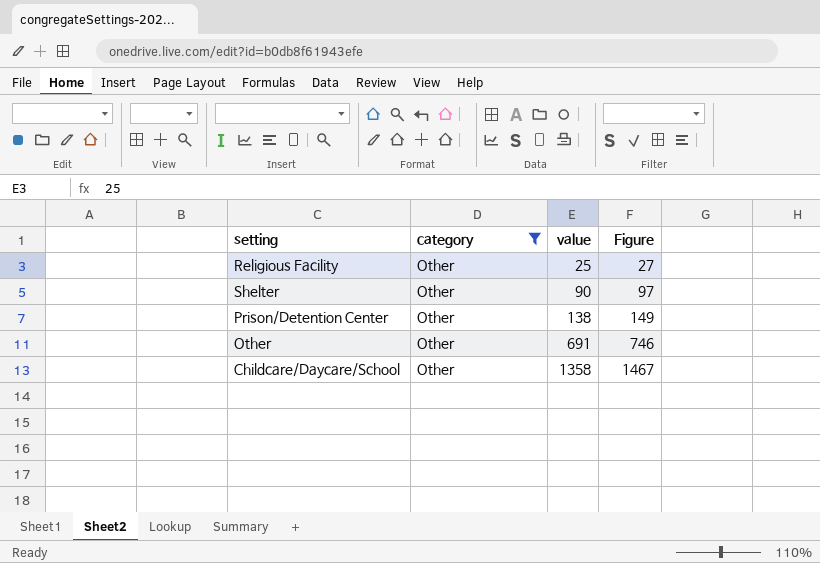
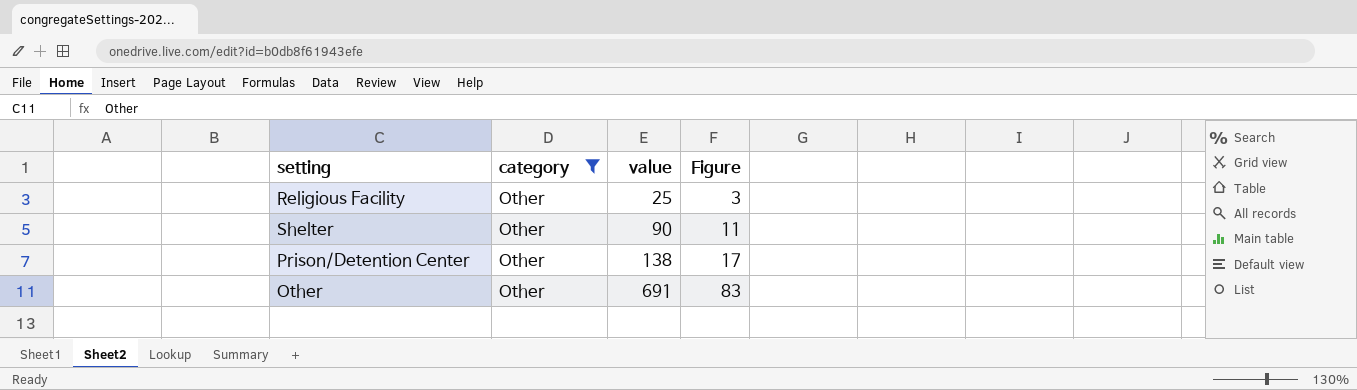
column Figure | formula: [value] * 1.08 -> [value] * 0.12
row Childcare/Daycare/School: Other | 1358 | 1467 -> none

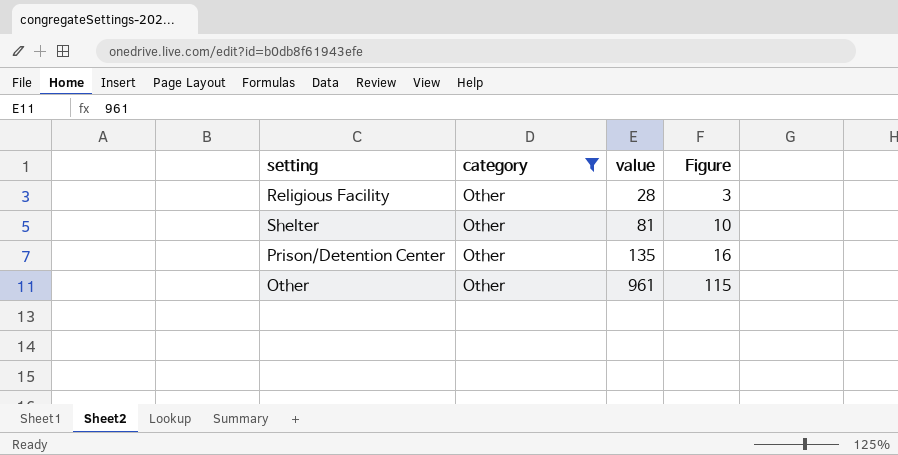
Religious Facility | value: 25 -> 28
Shelter | value: 90 -> 81
Shelter | Figure: 11 -> 10
Prison/Detention Center | value: 138 -> 135
Prison/Detention Center | Figure: 17 -> 16
Other | value: 691 -> 961
Other | Figure: 83 -> 115

